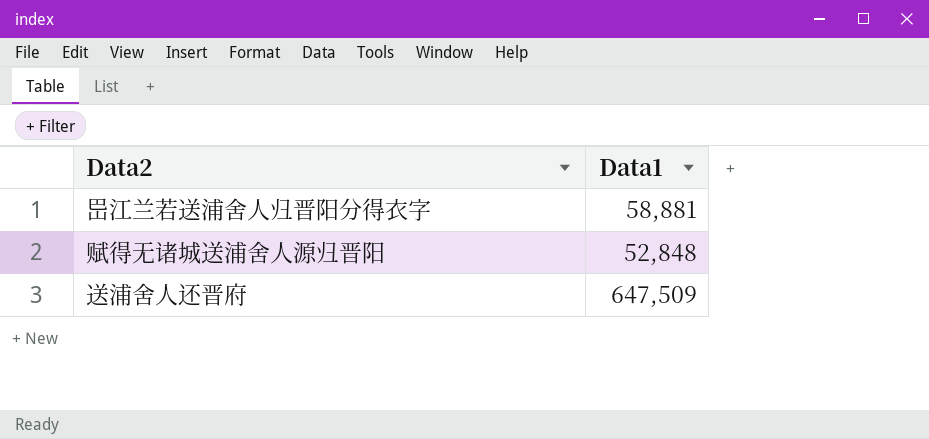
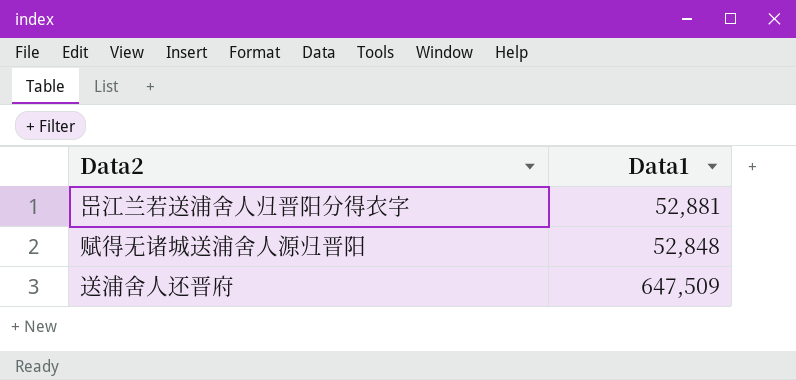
岊江兰若送浦舍人归晋阳分得衣字 | Data1: 58,881 -> 52,881

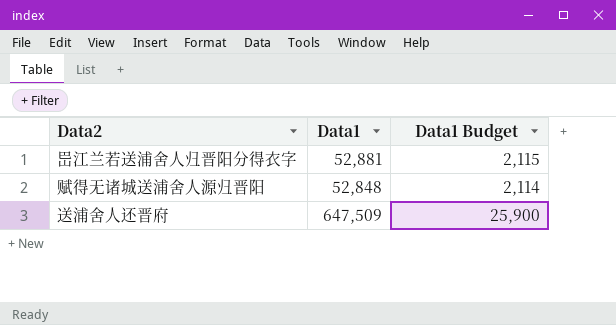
column Data1 Budget | formula: none -> [Data1] * 0.04

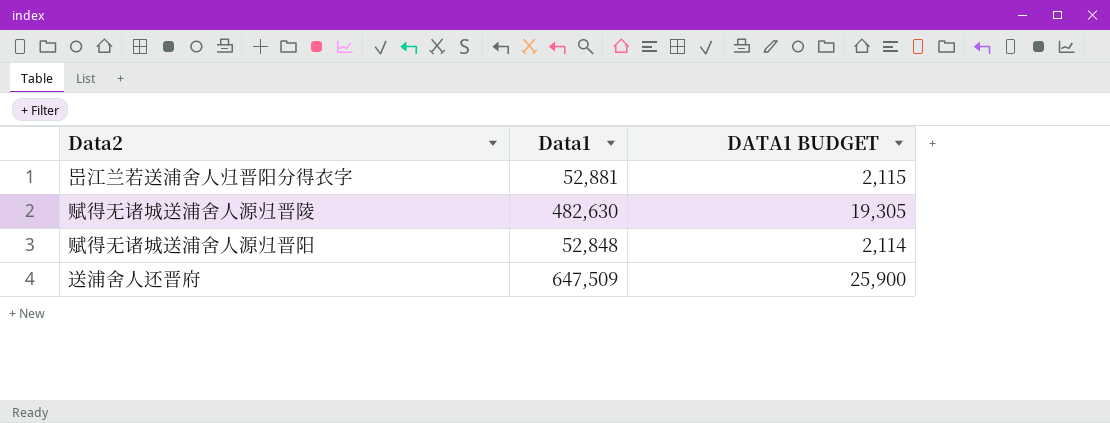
column name: Data1 Budget -> DATA1 BUDGET
row 赋得无诸城送浦舍人源归晋陵: none -> 482,630 | 19,305

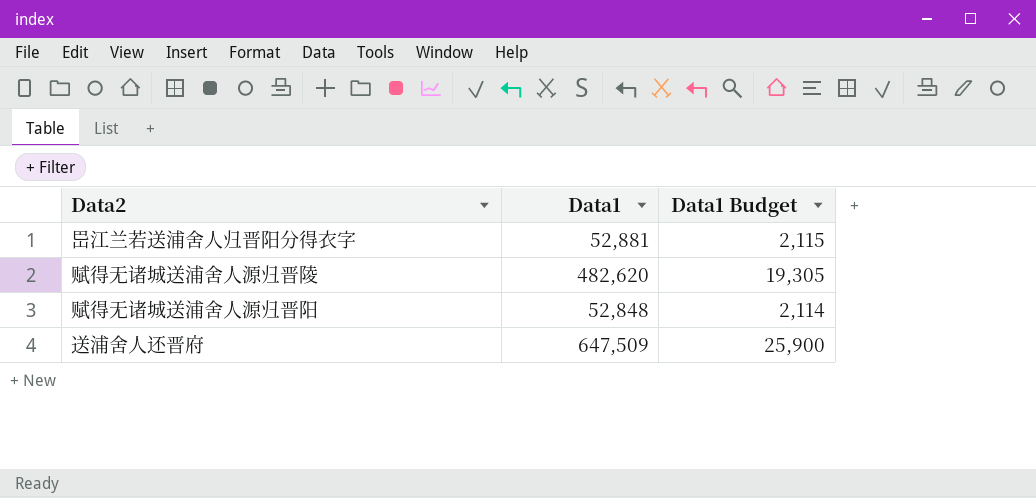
column name: DATA1 BUDGET -> Data1 Budget
赋得无诸城送浦舍人源归晋陵 | Data1: 482,630 -> 482,620

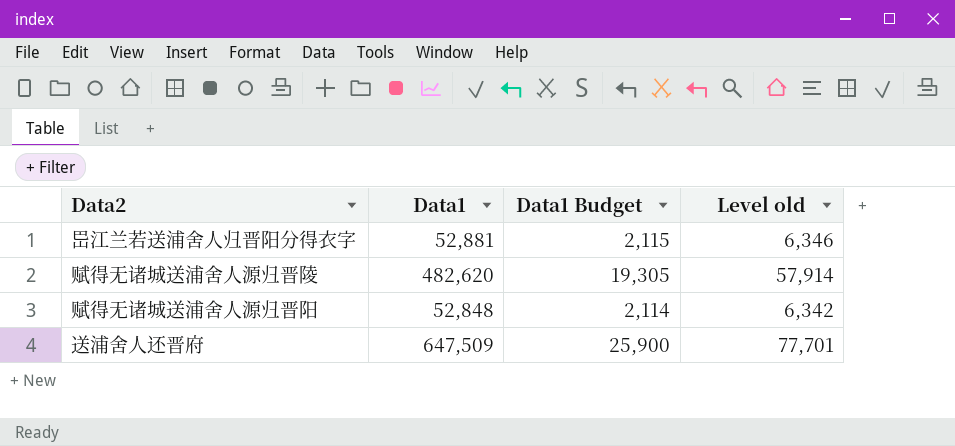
column Level old | formula: none -> [Data1] * 0.12

